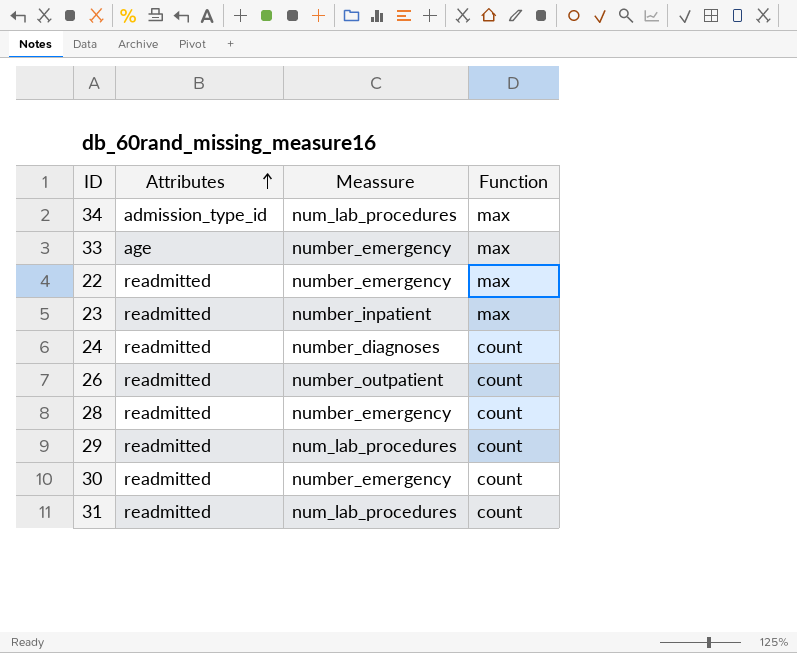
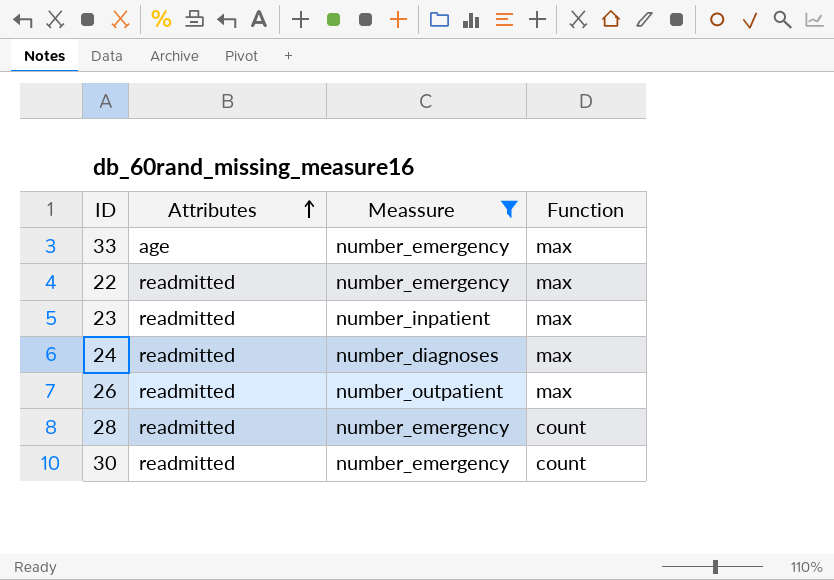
filter: none -> Meassure != num_lab_procedures
24 | Function: count -> max
26 | Function: count -> max

